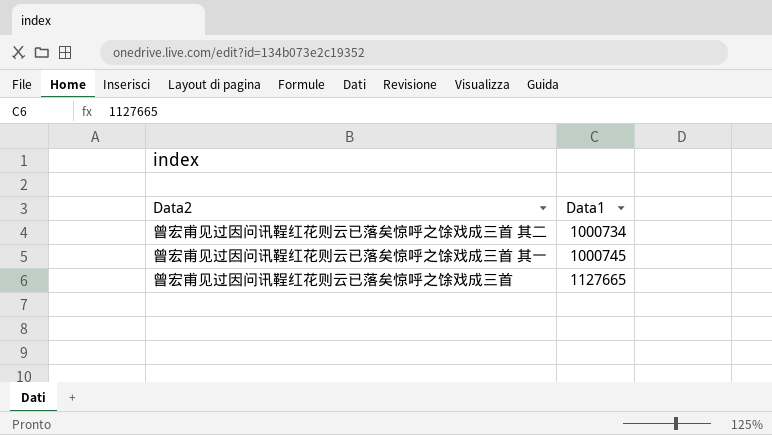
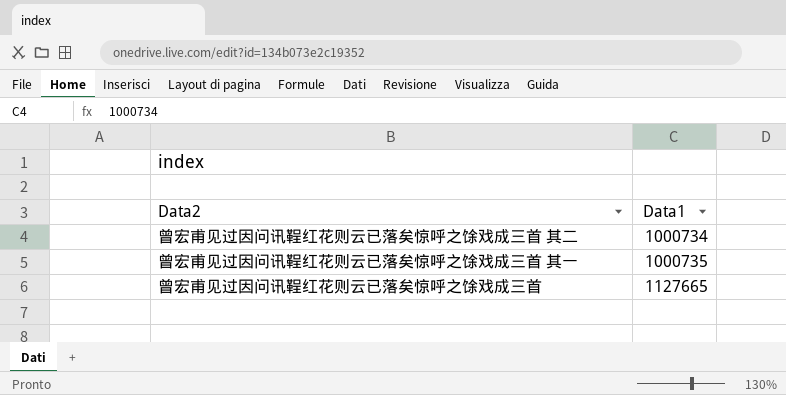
曾宏甫见过因问讯鞓红花则云已落矣惊呼之馀戏成三首 其一 | Data1: 1000745 -> 1000735

